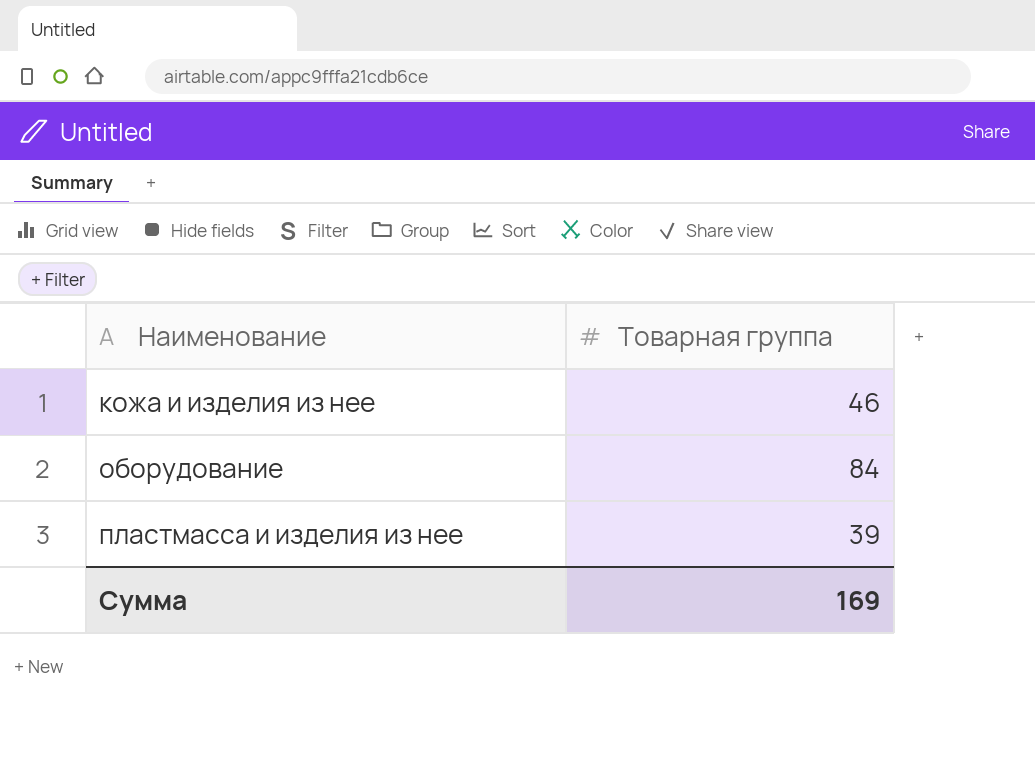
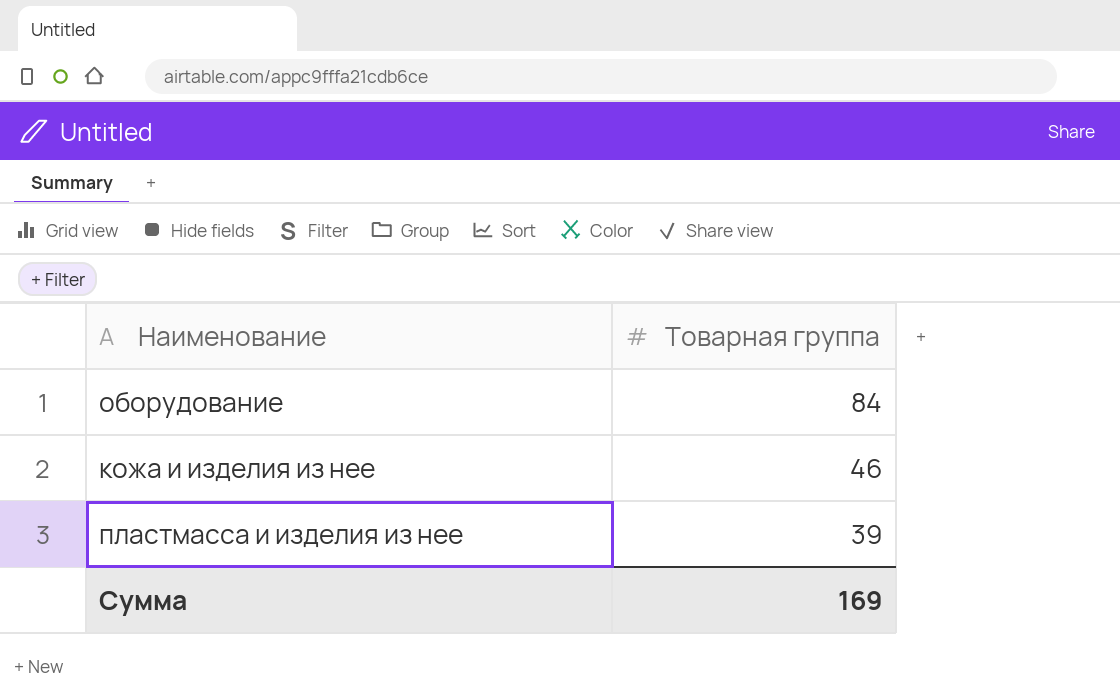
row order: Наименование ascending -> Товарная группа descending

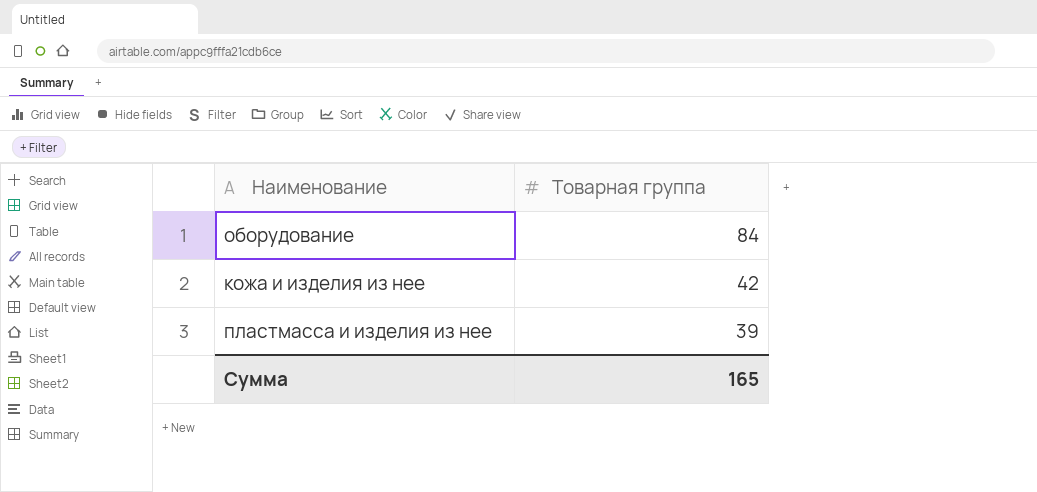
кожа и изделия из нее | Товарная группа: 46 -> 42
Сумма | Товарная группа: 169 -> 165

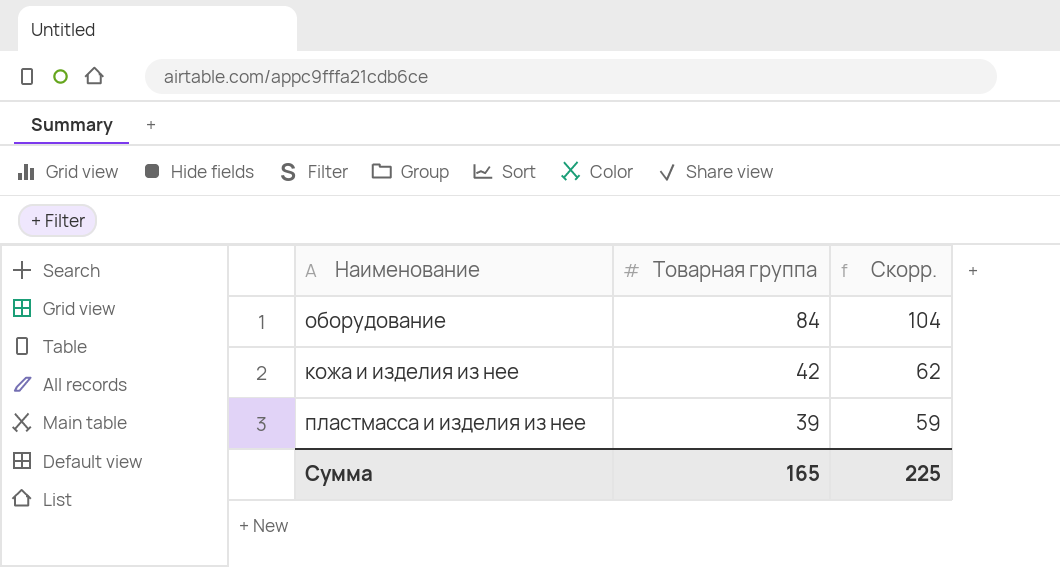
column Скорр. | formula: none -> [Товарная группа] + 20

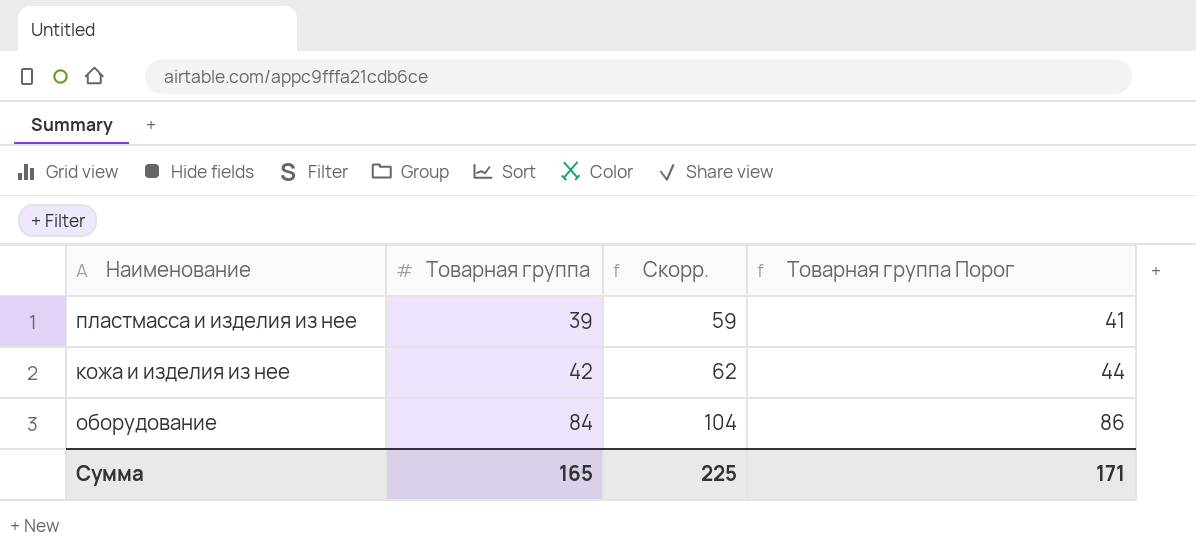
row order: Товарная группа descending -> Товарная группа ascending
column Товарная группа Порог | formula: none -> [Товарная группа] + 2

